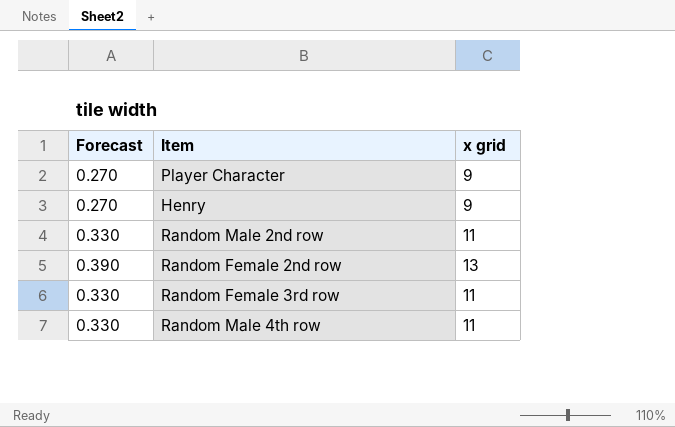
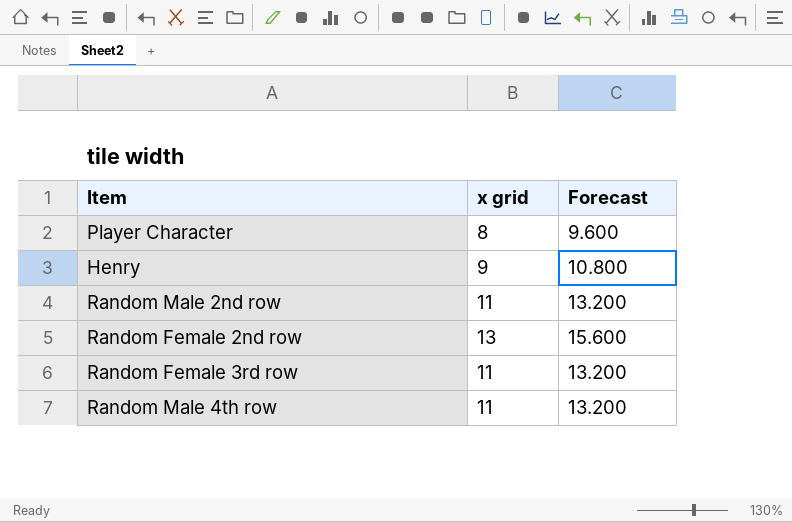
column Forecast | formula: [x grid] * 0.03 -> [x grid] * 1.2
column Forecast | position: 1 -> 3
Player Character | x grid: 9 -> 8

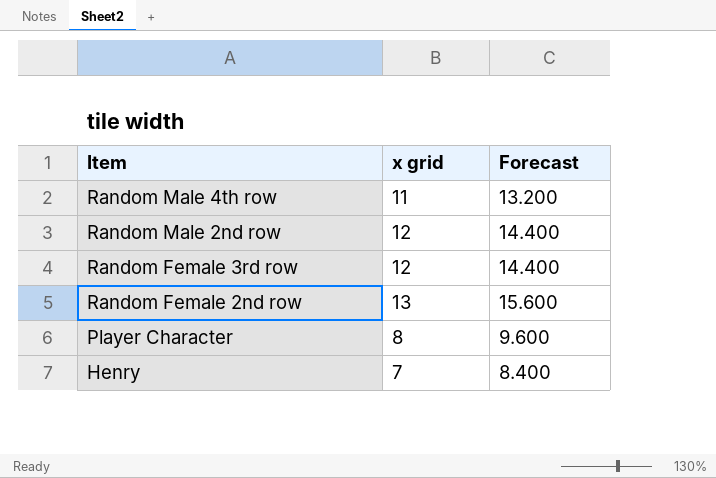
row order: none -> Item descending
Random Male 2nd row | x grid: 11 -> 12
Random Male 2nd row | Forecast: 13.200 -> 14.400
Random Female 3rd row | x grid: 11 -> 12
Random Female 3rd row | Forecast: 13.200 -> 14.400
Henry | x grid: 9 -> 7
Henry | Forecast: 10.800 -> 8.400

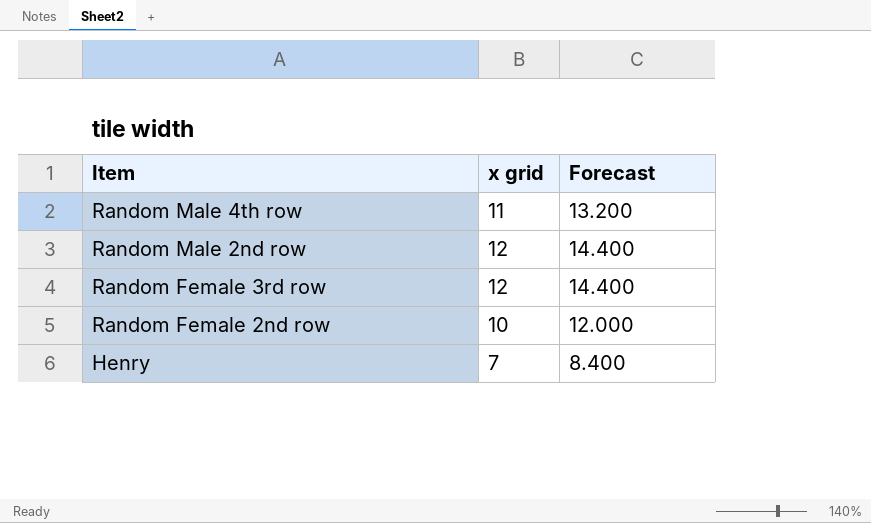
row Player Character: 8 | 9.600 -> none
Random Female 2nd row | x grid: 13 -> 10
Random Female 2nd row | Forecast: 15.600 -> 12.000

